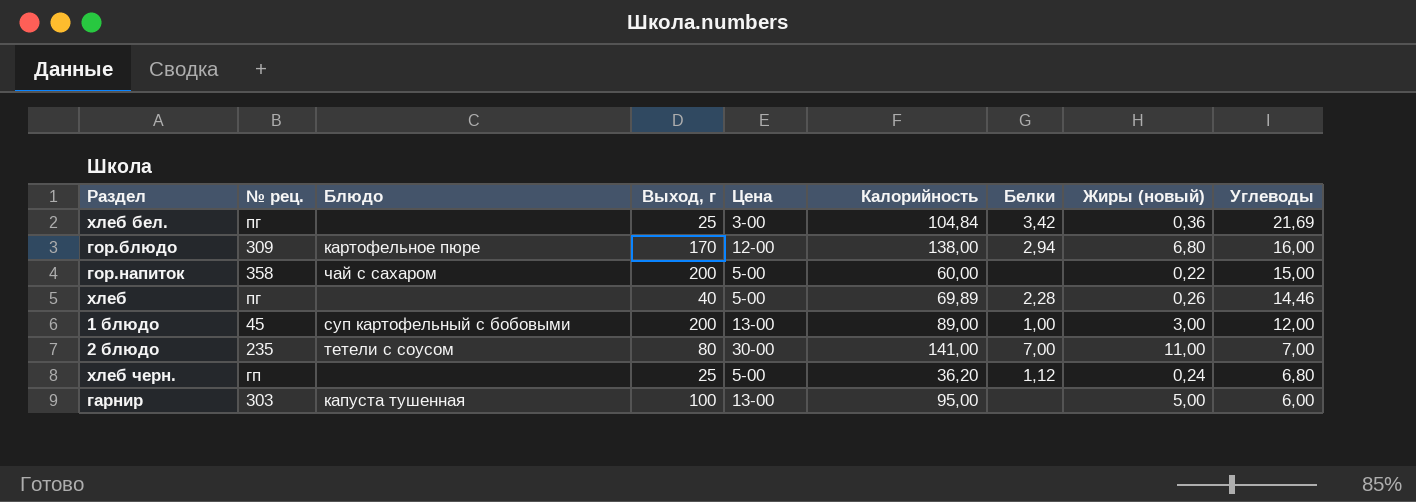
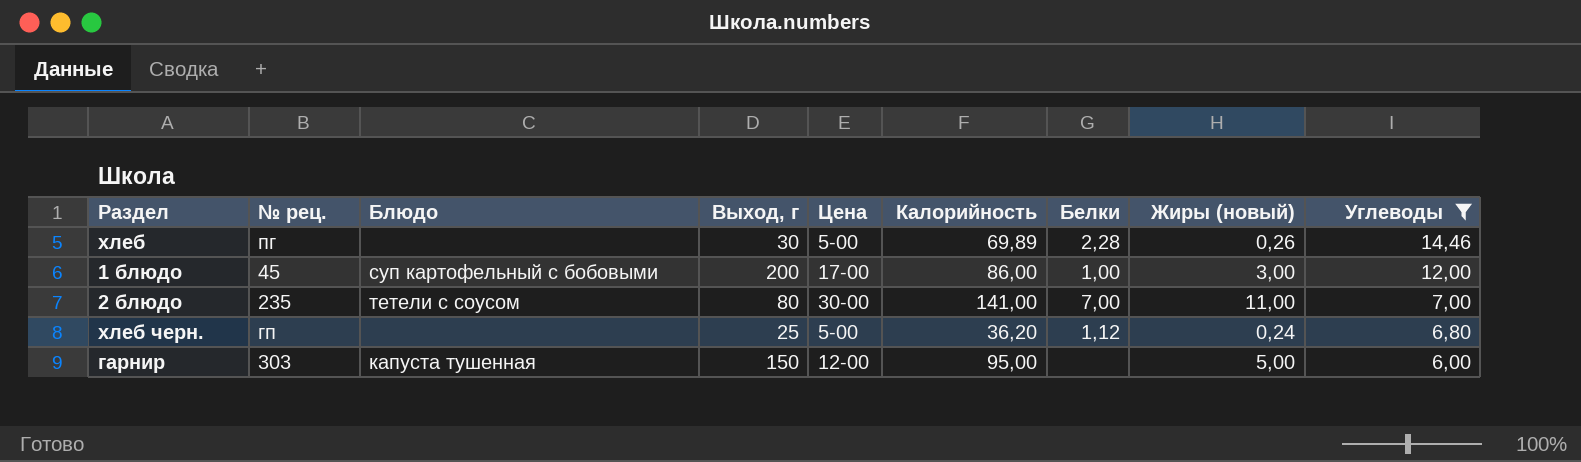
filter: none -> Углеводы <= 14,46
хлеб | Выход, г: 40 -> 30
1 блюдо | Цена: 13-00 -> 17-00
1 блюдо | Калорийность: 89,00 -> 86,00
гарнир | Выход, г: 100 -> 150
гарнир | Цена: 13-00 -> 12-00

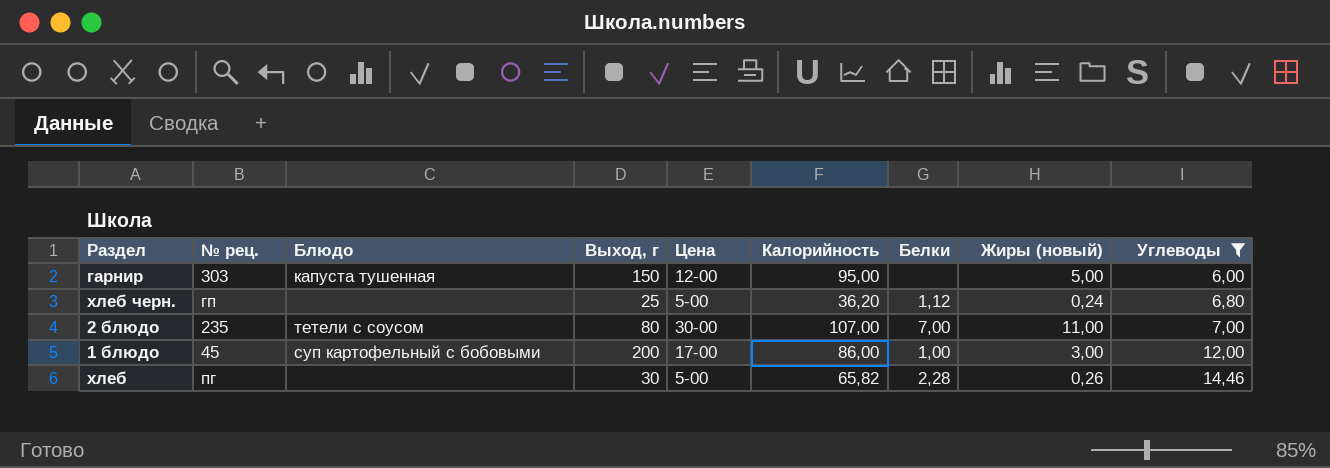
row order: Углеводы descending -> Углеводы ascending
2 блюдо | Калорийность: 141,00 -> 107,00
хлеб | Калорийность: 69,89 -> 65,82

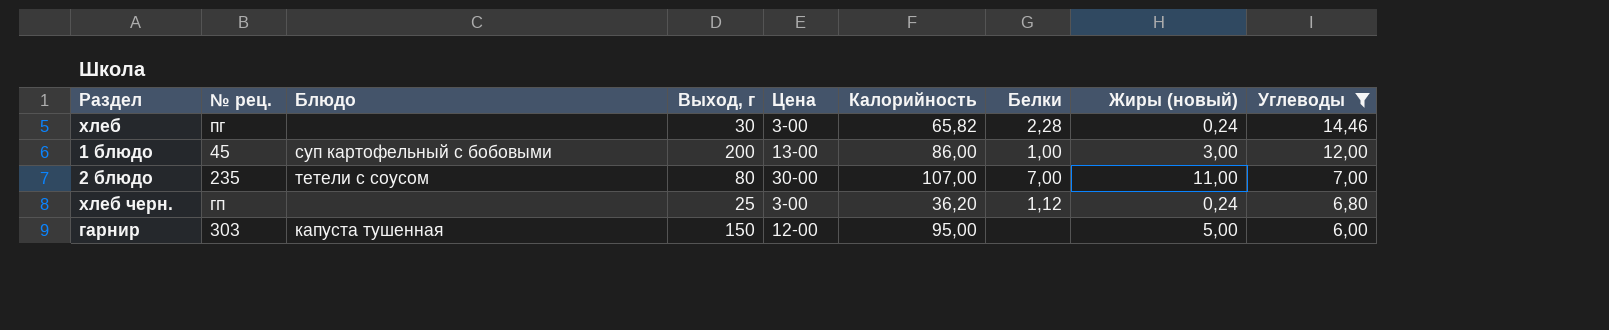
row order: Углеводы ascending -> Углеводы descending
хлеб | Цена: 5-00 -> 3-00
хлеб | Жиры (новый): 0,26 -> 0,24
1 блюдо | Цена: 17-00 -> 13-00
хлеб черн. | Цена: 5-00 -> 3-00

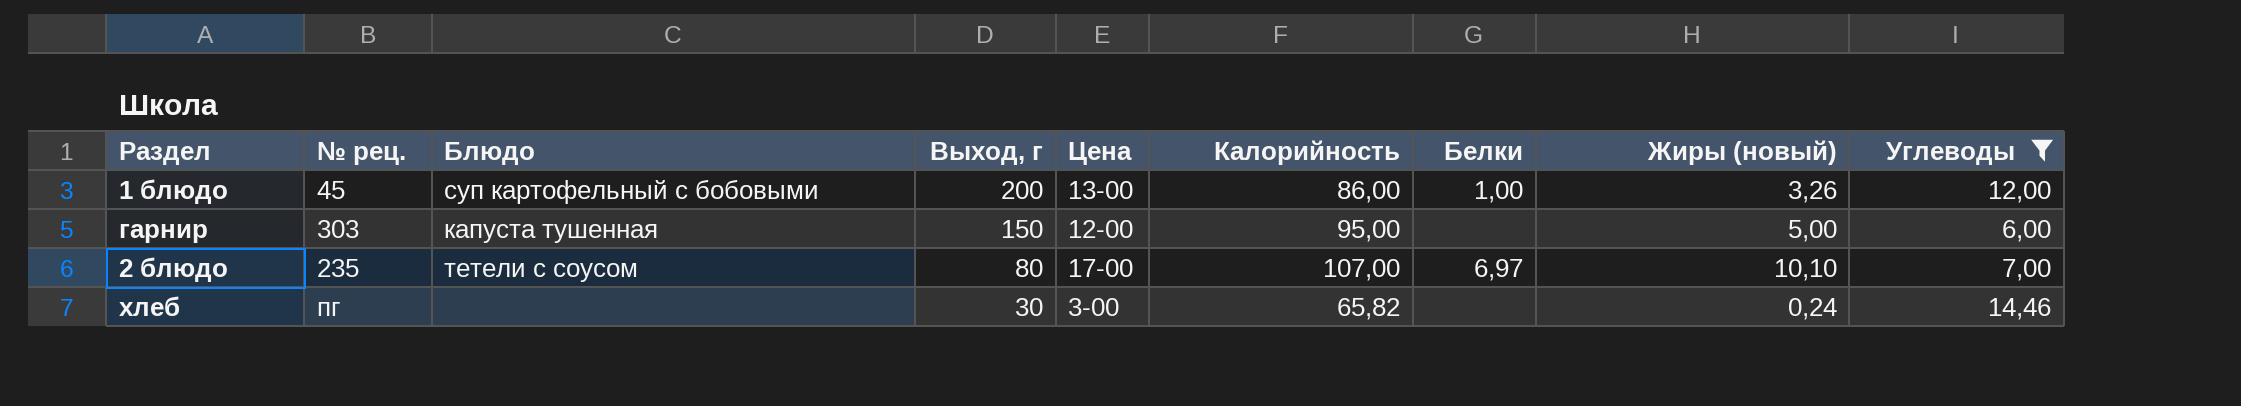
row order: Углеводы descending -> Выход, г descending
row хлеб черн.: гп | none | 25 | 3-00 | 36,20 | 1,12 | 0,24 | 6,80 -> none
1 блюдо | Жиры (новый): 3,00 -> 3,26
2 блюдо | Цена: 30-00 -> 17-00
2 блюдо | Белки: 7,00 -> 6,97
2 блюдо | Жиры (новый): 11,00 -> 10,10
хлеб | Белки: 2,28 -> none

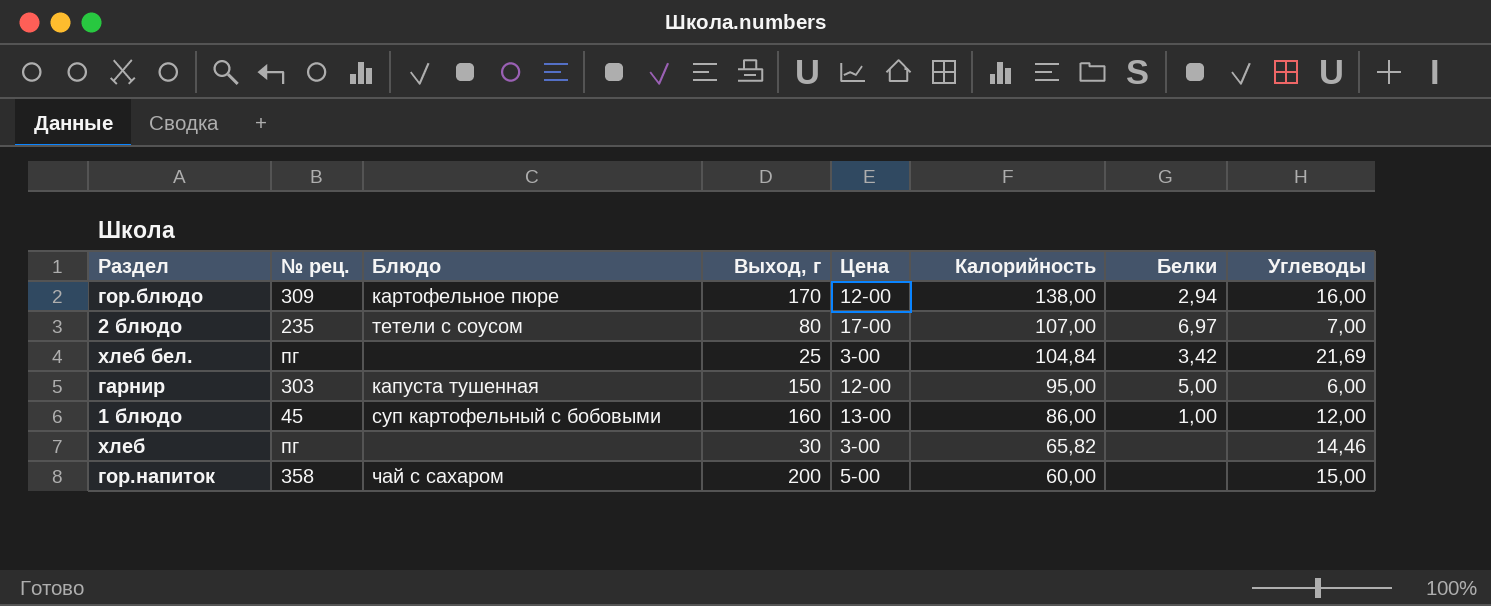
filter: Углеводы <= 14,46 -> none
row order: Выход, г descending -> Калорийность descending
column Жиры (новый) | position: 8 -> none
гарнир | Белки: none -> 5,00
1 блюдо | Выход, г: 200 -> 160

